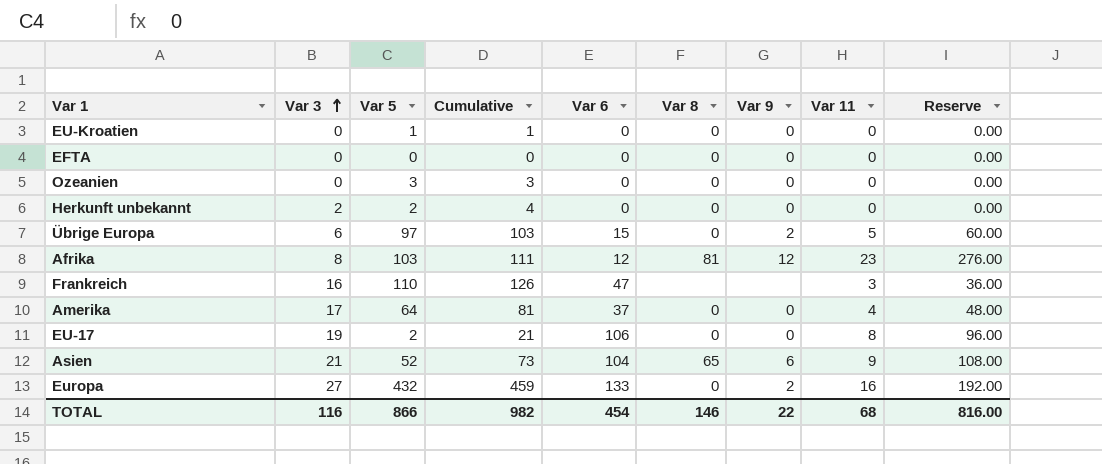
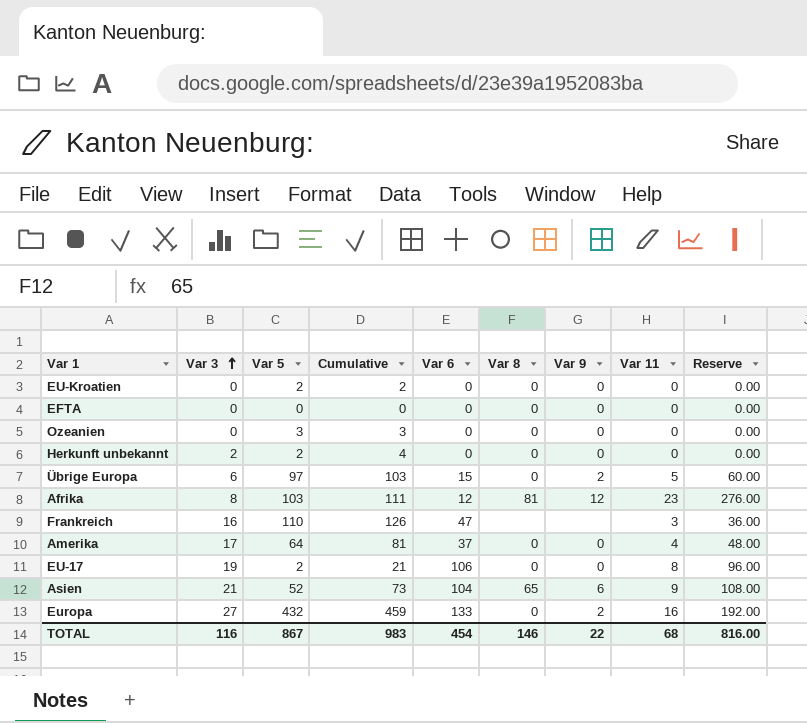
EU-Kroatien | Var 5: 1 -> 2
EU-Kroatien | Cumulative: 1 -> 2
TOTAL | Var 5: 866 -> 867
TOTAL | Cumulative: 982 -> 983

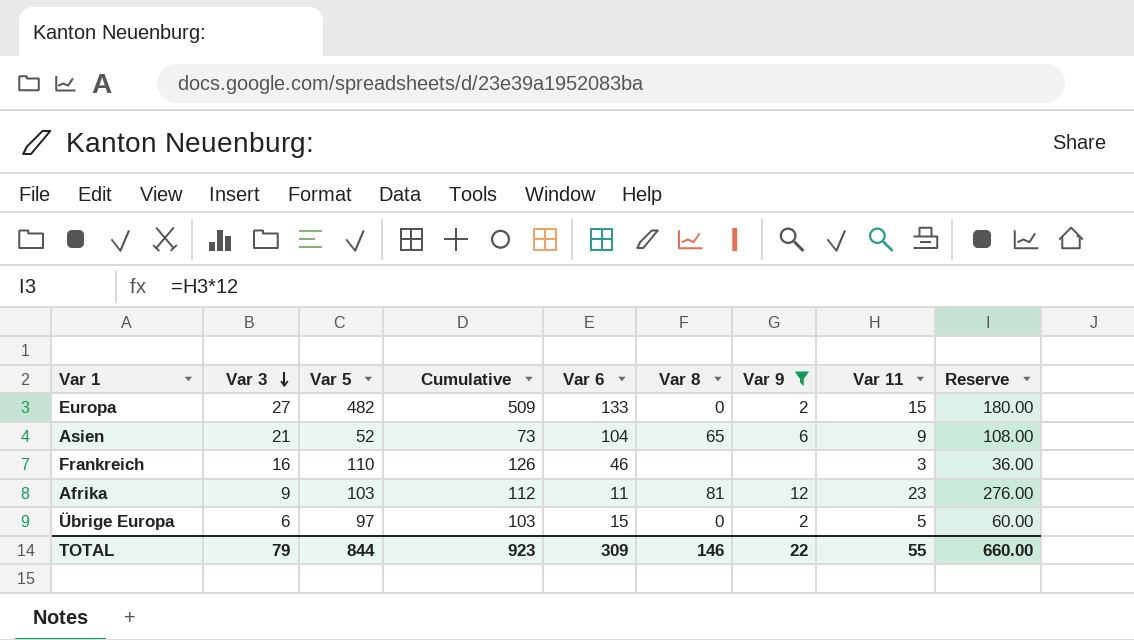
filter: none -> Var 9 != 0
row order: Var 3 ascending -> Var 3 descending
Europa | Var 5: 432 -> 482
Europa | Cumulative: 459 -> 509
Europa | Var 11: 16 -> 15
Europa | Reserve: 192.00 -> 180.00
Frankreich | Var 6: 47 -> 46
Afrika | Var 3: 8 -> 9
Afrika | Cumulative: 111 -> 112
Afrika | Var 6: 12 -> 11
TOTAL | Var 3: 116 -> 79
TOTAL | Var 5: 867 -> 844
TOTAL | Cumulative: 983 -> 923
TOTAL | Var 6: 454 -> 309
TOTAL | Var 11: 68 -> 55
TOTAL | Reserve: 816.00 -> 660.00

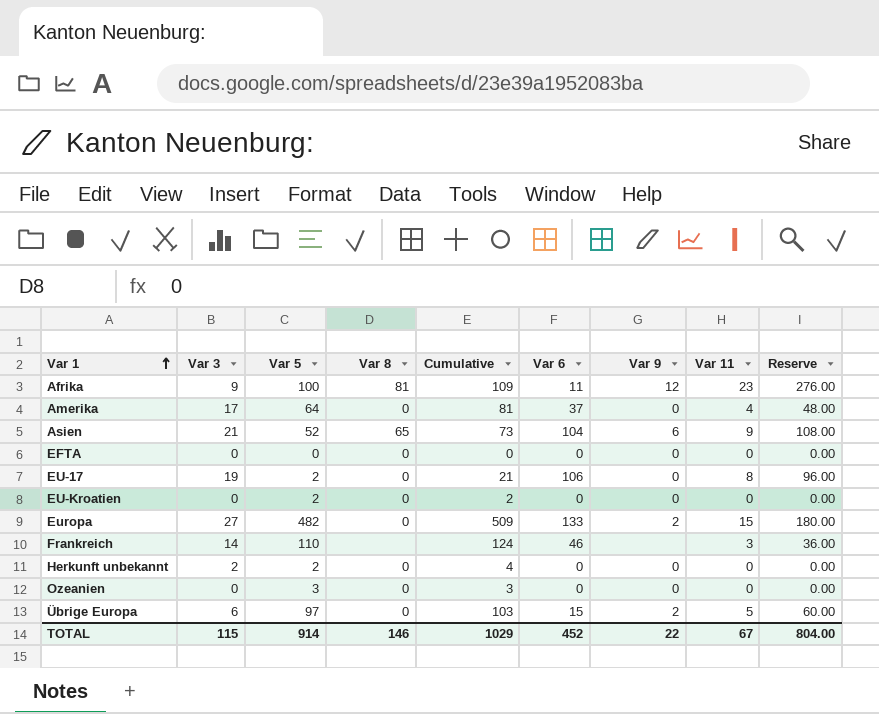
filter: Var 9 != 0 -> none
row order: Var 3 descending -> Var 1 ascending
column Var 8 | position: 6 -> 4
Afrika | Var 5: 103 -> 100
Afrika | Cumulative: 112 -> 109
Frankreich | Var 3: 16 -> 14
Frankreich | Cumulative: 126 -> 124
TOTAL | Var 3: 79 -> 115
TOTAL | Var 5: 844 -> 914
TOTAL | Cumulative: 923 -> 1029
TOTAL | Var 6: 309 -> 452
TOTAL | Var 11: 55 -> 67
TOTAL | Reserve: 660.00 -> 804.00

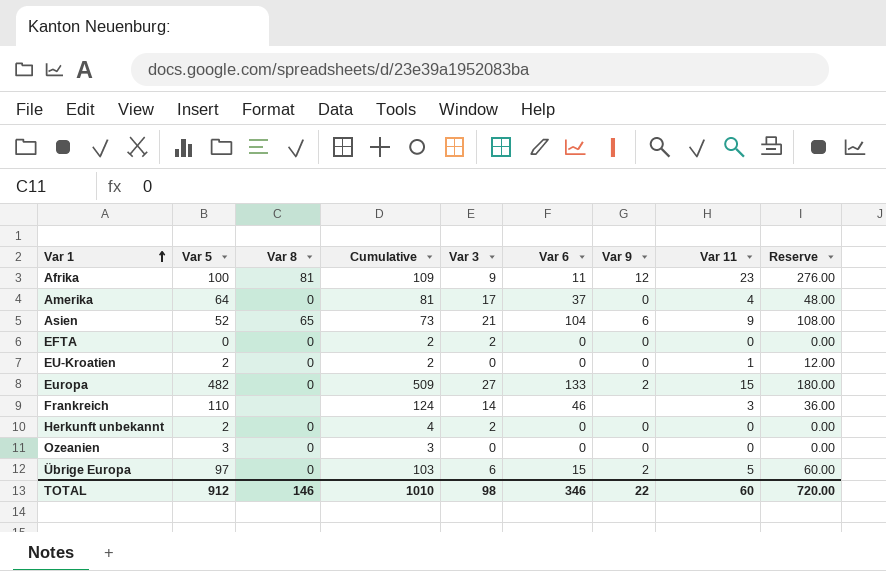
column Var 3 | position: 2 -> 5
row EU-17: 19 | 2 | 0 | 21 | 106 | 0 | 8 | 96.00 -> none
EFTA | Cumulative: 0 -> 2
EFTA | Var 3: 0 -> 2
EU-Kroatien | Var 11: 0 -> 1
EU-Kroatien | Reserve: 0.00 -> 12.00
TOTAL | Var 5: 914 -> 912
TOTAL | Cumulative: 1029 -> 1010
TOTAL | Var 3: 115 -> 98
TOTAL | Var 6: 452 -> 346
TOTAL | Var 11: 67 -> 60
TOTAL | Reserve: 804.00 -> 720.00

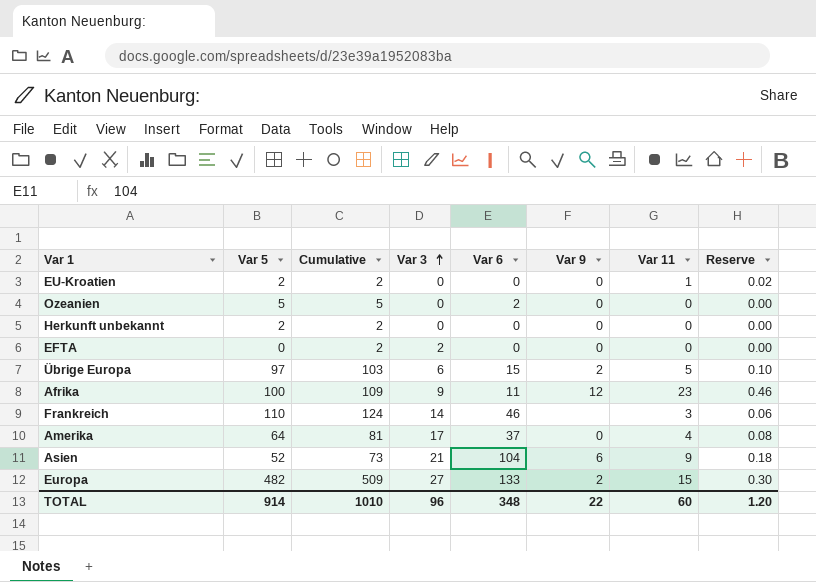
row order: Var 1 ascending -> Var 3 ascending
column Var 8 | position: 3 -> none
column Reserve | formula: [Var 11] * 12 -> [Var 11] * 0.02
Ozeanien | Var 5: 3 -> 5
Ozeanien | Cumulative: 3 -> 5
Ozeanien | Var 6: 0 -> 2
Herkunft unbekannt | Cumulative: 4 -> 2
Herkunft unbekannt | Var 3: 2 -> 0
TOTAL | Var 5: 912 -> 914
TOTAL | Var 3: 98 -> 96
TOTAL | Var 6: 346 -> 348
TOTAL | Reserve: 720.00 -> 1.20

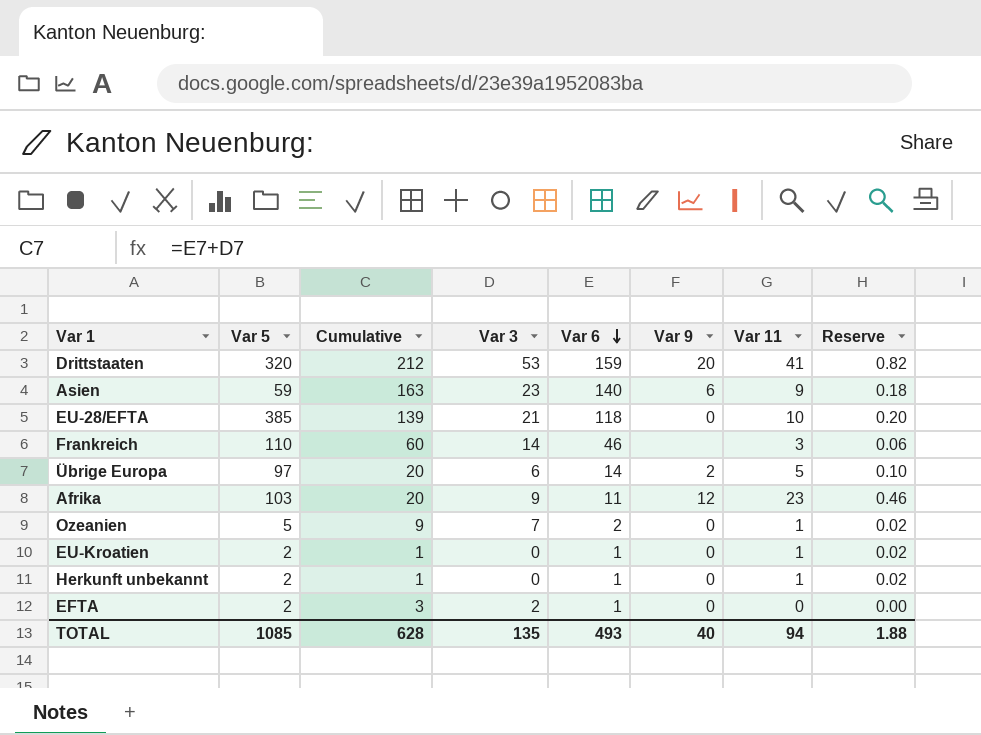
row order: Var 3 ascending -> Var 6 descending
column Cumulative | formula: [Var 5] + [Var 3] -> [Var 3] + [Var 6]
row Amerika: 64 | 81 | 17 | 37 | 0 | 4 | 0.08 -> none
row Europa: 482 | 509 | 27 | 133 | 2 | 15 | 0.30 -> none
row Drittstaaten: none -> 320 | 212 | 53 | 159 | 20 | 41 | 0.82
Asien | Var 5: 52 -> 59
Asien | Var 3: 21 -> 23
Asien | Var 6: 104 -> 140
row EU-28/EFTA: none -> 385 | 139 | 21 | 118 | 0 | 10 | 0.20
Übrige Europa | Var 6: 15 -> 14
Afrika | Var 5: 100 -> 103
Ozeanien | Var 3: 0 -> 7
Ozeanien | Var 11: 0 -> 1
Ozeanien | Reserve: 0.00 -> 0.02
EU-Kroatien | Var 6: 0 -> 1
Herkunft unbekannt | Var 6: 0 -> 1
Herkunft unbekannt | Var 11: 0 -> 1
Herkunft unbekannt | Reserve: 0.00 -> 0.02
EFTA | Var 5: 0 -> 2
EFTA | Var 6: 0 -> 1
TOTAL | Var 5: 914 -> 1085
TOTAL | Cumulative: 1010 -> 628
TOTAL | Var 3: 96 -> 135
TOTAL | Var 6: 348 -> 493
TOTAL | Var 9: 22 -> 40
TOTAL | Var 11: 60 -> 94
TOTAL | Reserve: 1.20 -> 1.88

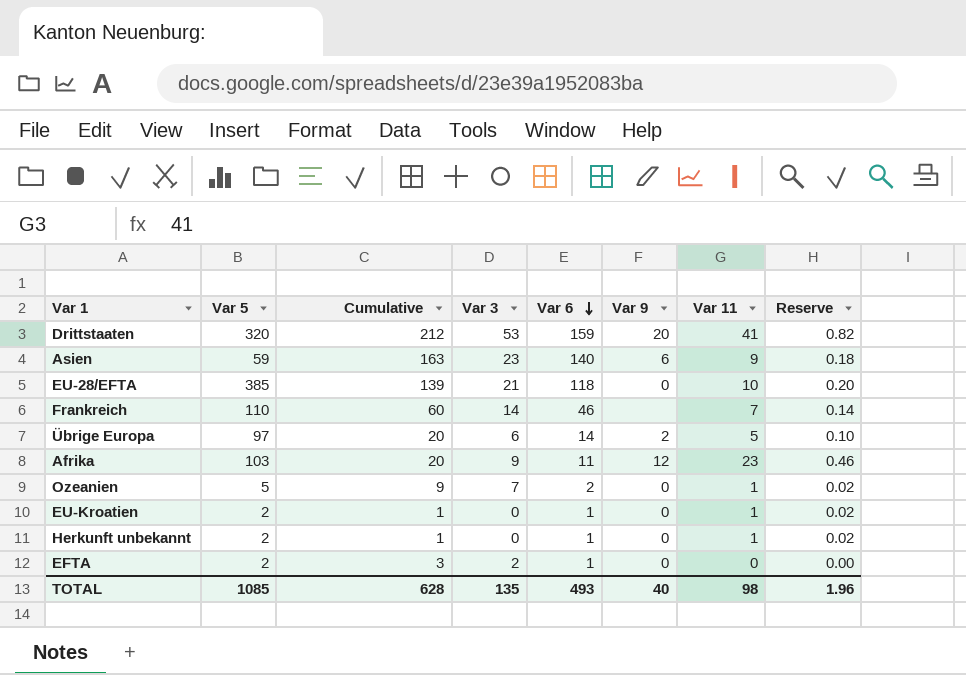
Frankreich | Var 11: 3 -> 7
Frankreich | Reserve: 0.06 -> 0.14
TOTAL | Var 11: 94 -> 98
TOTAL | Reserve: 1.88 -> 1.96

